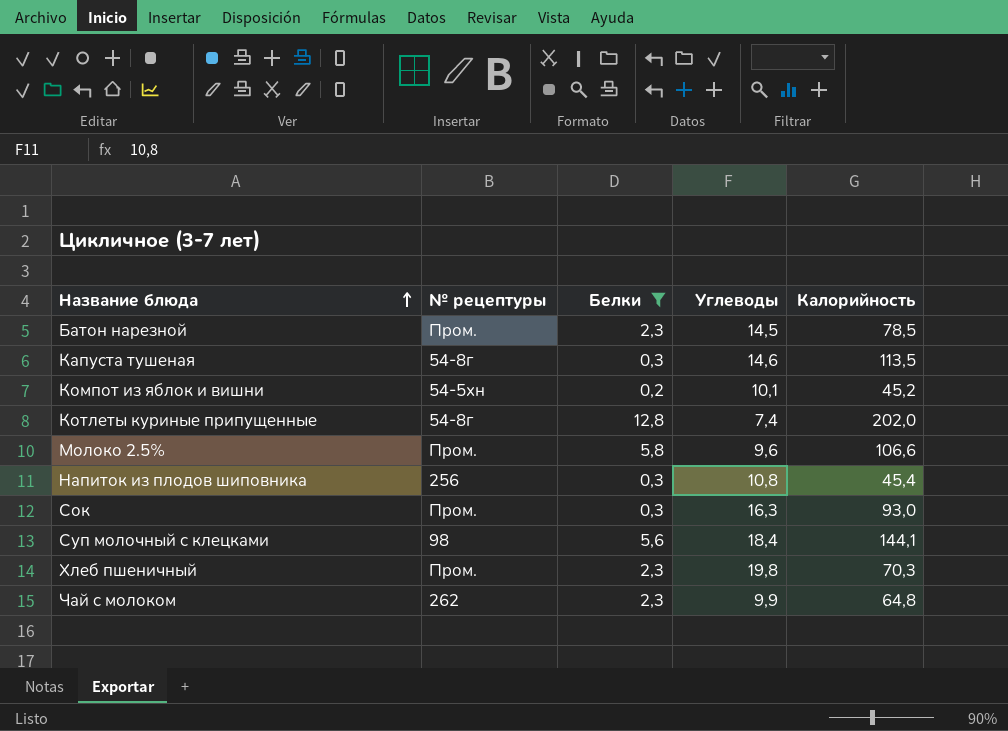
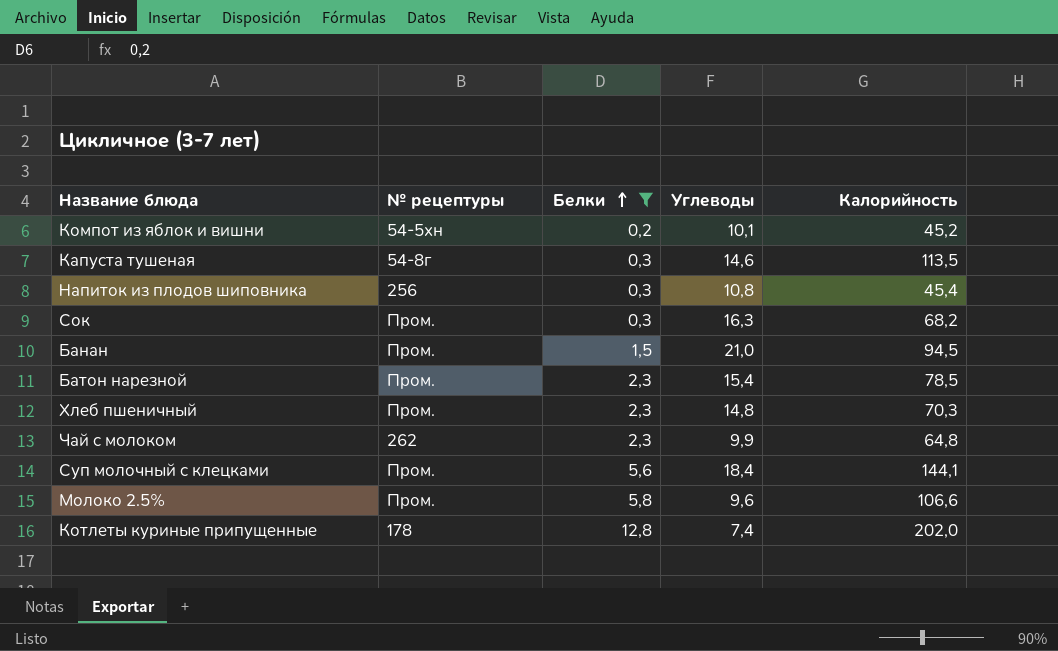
row order: Название блюда ascending -> Белки ascending
Сок | Калорийность: 93,0 -> 68,2
row Банан: none -> Пром. | 1,5 | 21,0 | 94,5
Батон нарезной | Углеводы: 14,5 -> 15,4
Хлеб пшеничный | Углеводы: 19,8 -> 14,8
Суп молочный с клецками | № рецептуры: 98 -> Пром.
Котлеты куриные припущенные | № рецептуры: 54-8г -> 178

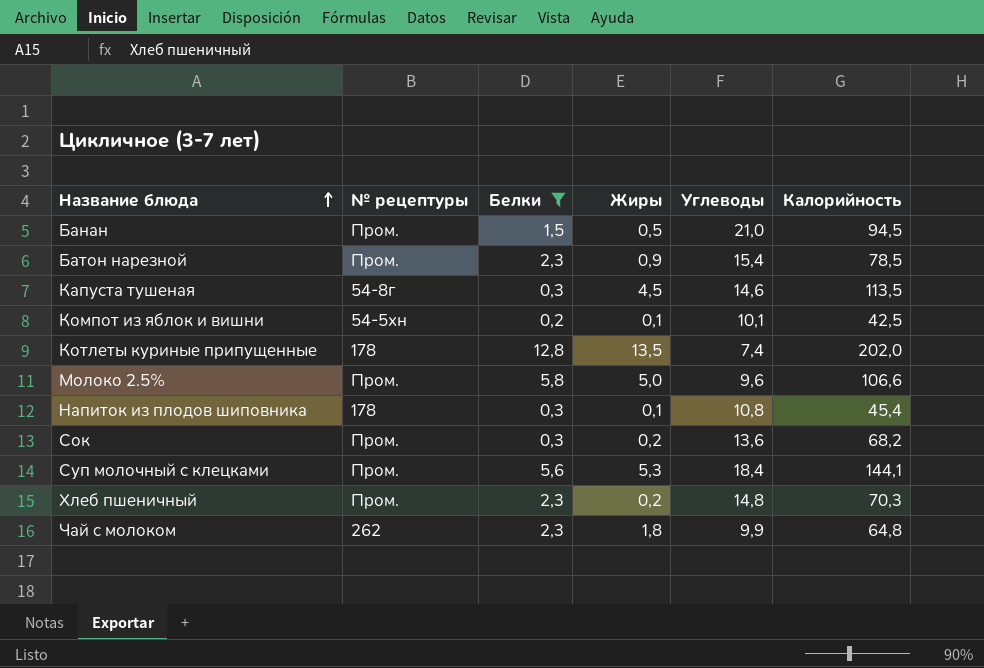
row order: Белки ascending -> Название блюда ascending
column Жиры | position: none -> 4
Компот из яблок и вишни | Калорийность: 45,2 -> 42,5
Напиток из плодов шиповника | № рецептуры: 256 -> 178
Сок | Углеводы: 16,3 -> 13,6

